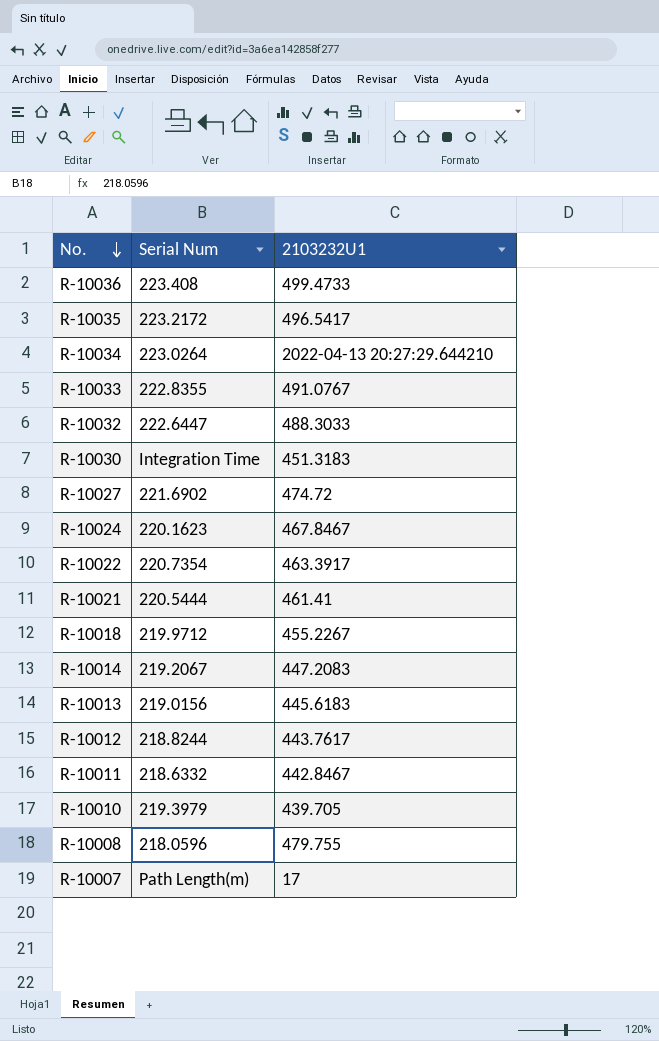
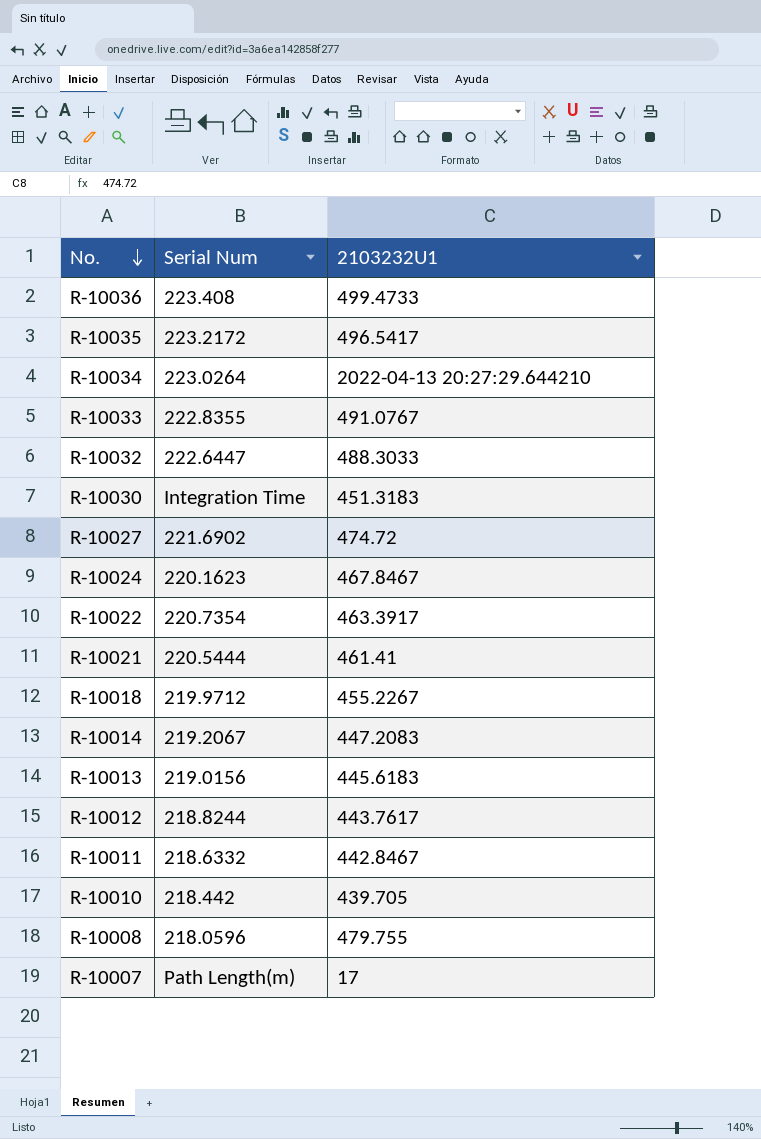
R-10010 | Serial Num: 219.3979 -> 218.442

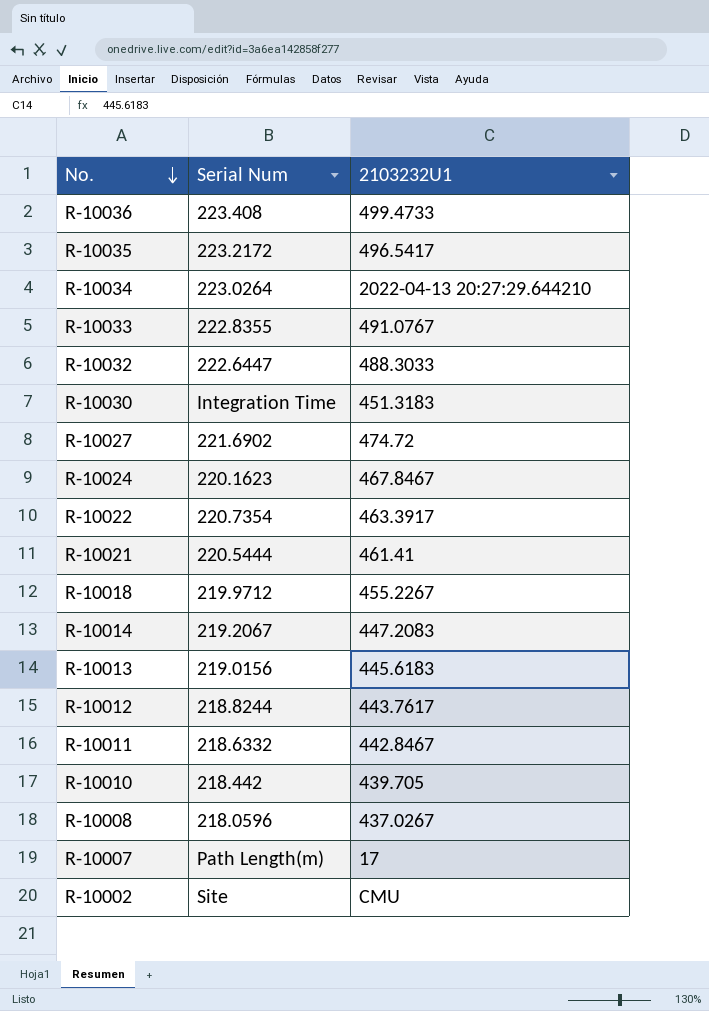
R-10008 | 2103232U1: 479.755 -> 437.0267
row R-10002: none -> Site | CMU

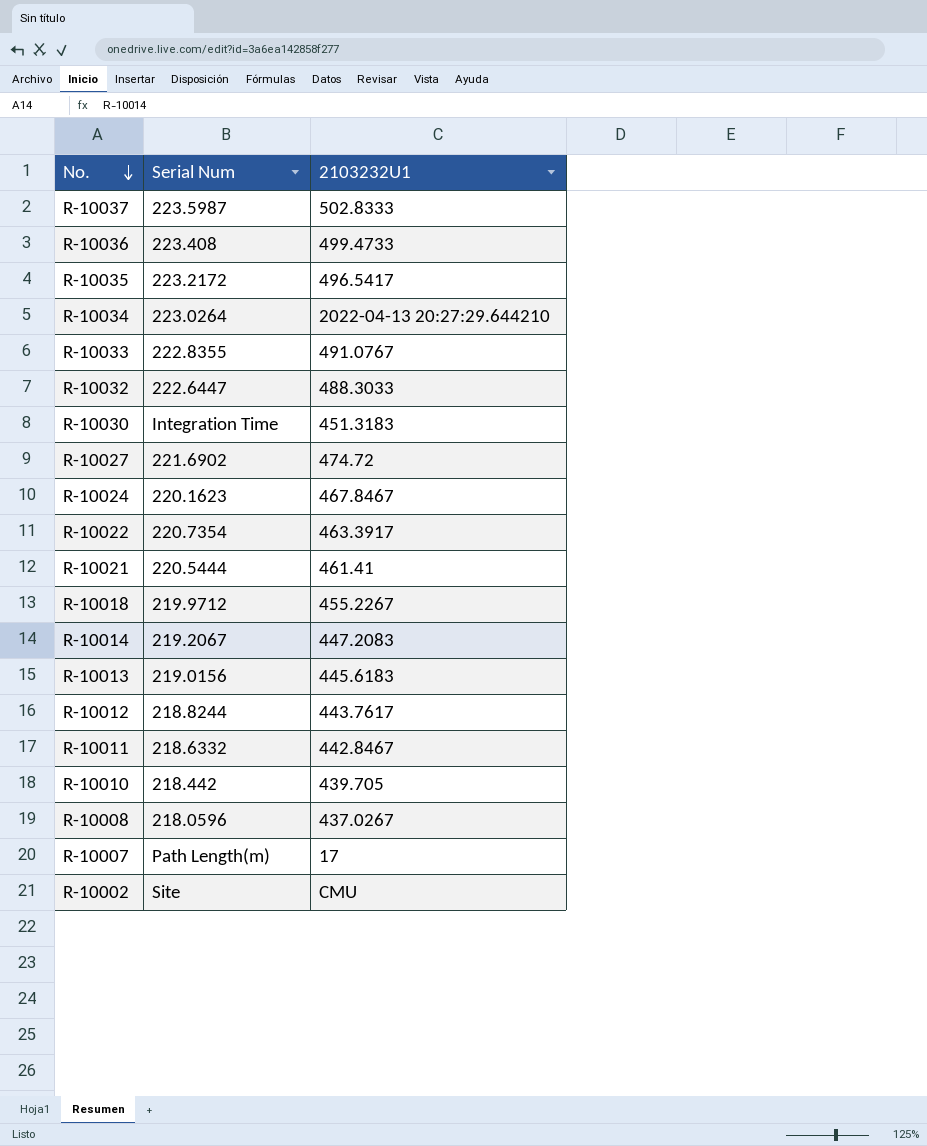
row R-10037: none -> 223.5987 | 502.8333

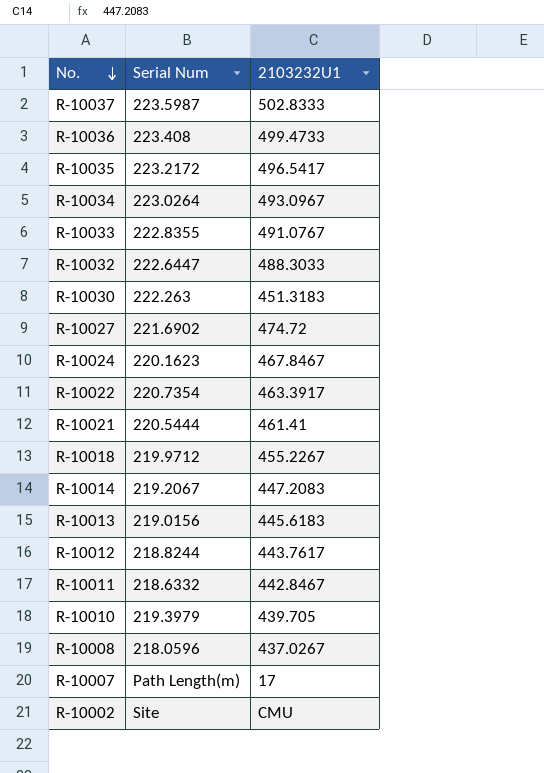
R-10034 | 2103232U1: 2022-04-13 20:27:29.644210 -> 493.0967
R-10030 | Serial Num: Integration Time -> 222.263
R-10010 | Serial Num: 218.442 -> 219.3979

